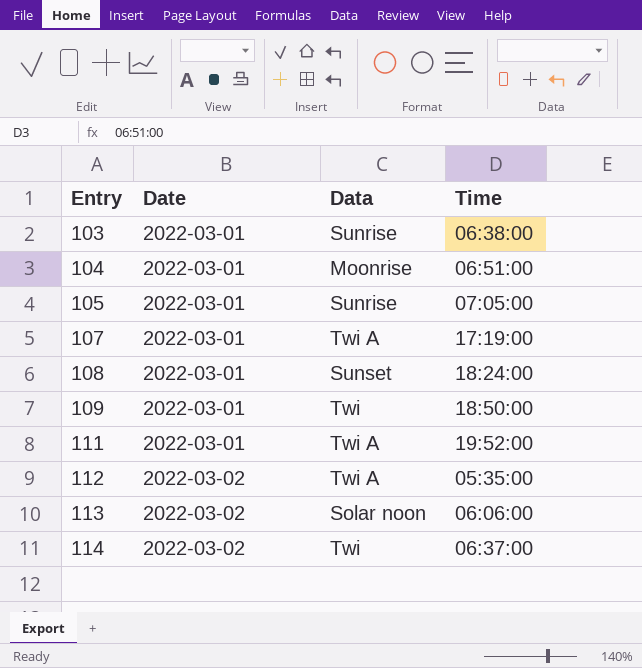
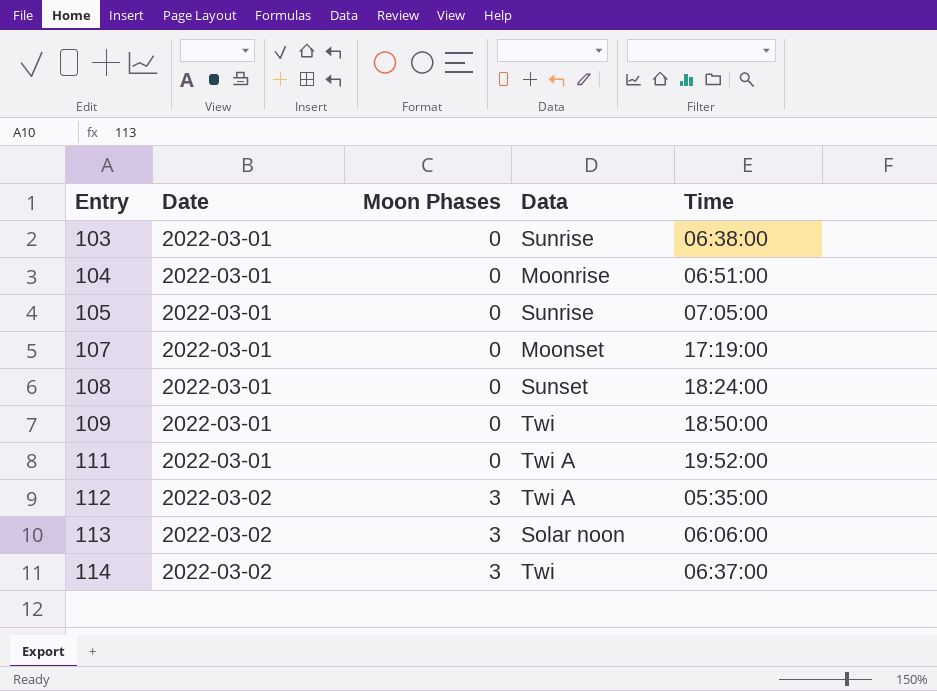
column Moon Phases | position: none -> 3
107 | Data: Twi A -> Moonset

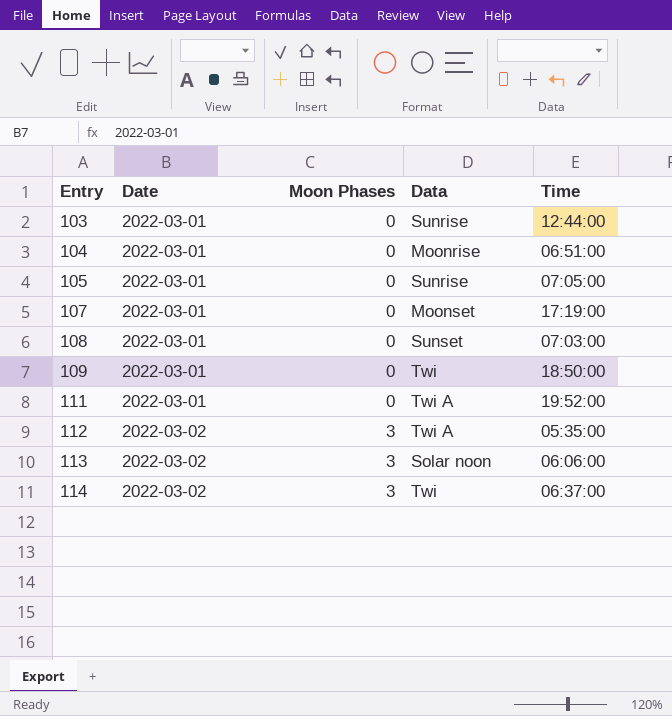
103 | Time: 06:38:00 -> 12:44:00
108 | Time: 18:24:00 -> 07:03:00

